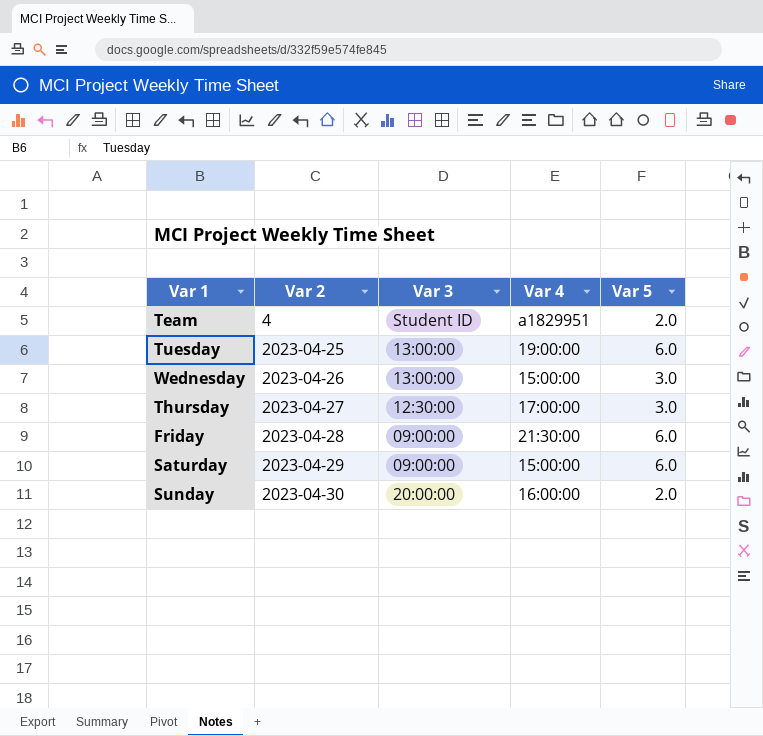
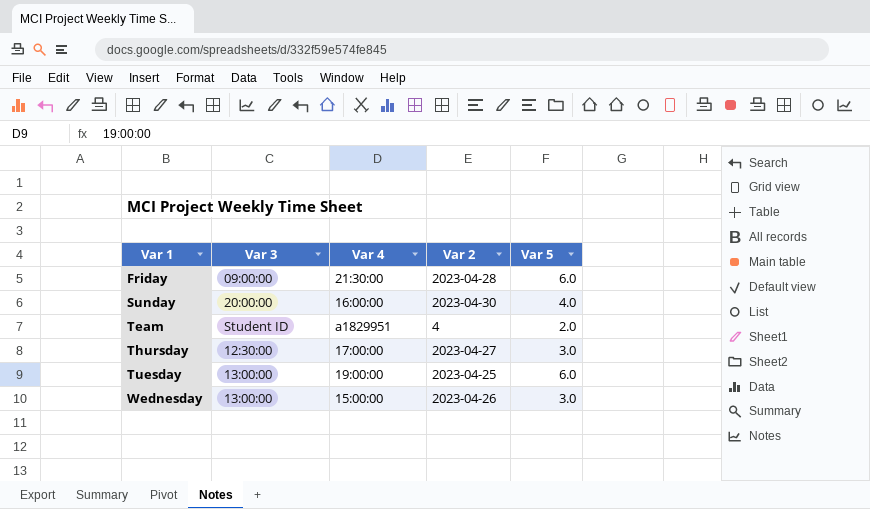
row order: Var 2 ascending -> Var 1 ascending
column Var 2 | position: 2 -> 4
row Saturday: 2023-04-29 | 09:00:00 | 15:00:00 | 6.0 -> none
Sunday | Var 5: 2.0 -> 4.0

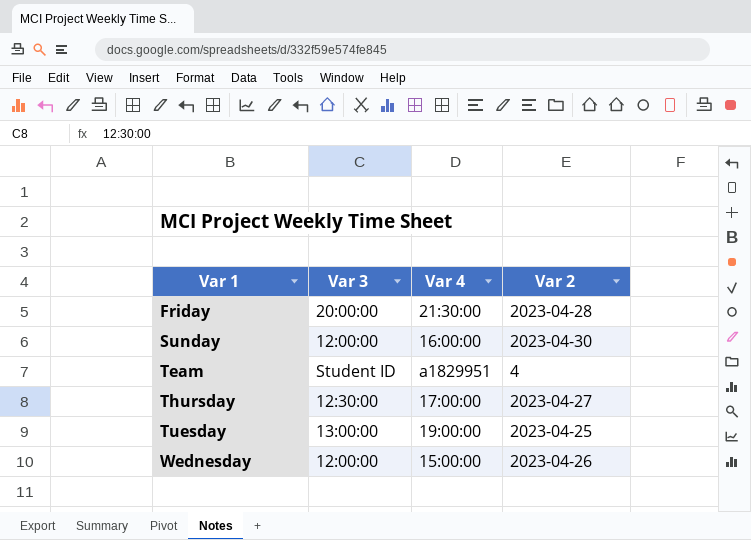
column Var 5 | position: 5 -> none
Friday | Var 3: 09:00:00 -> 20:00:00
Sunday | Var 3: 20:00:00 -> 12:00:00
Wednesday | Var 3: 13:00:00 -> 12:00:00

